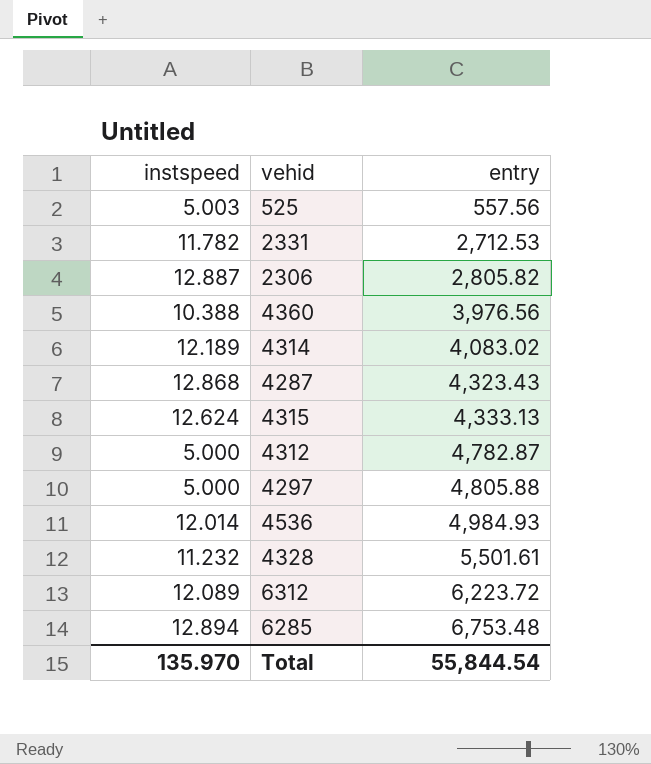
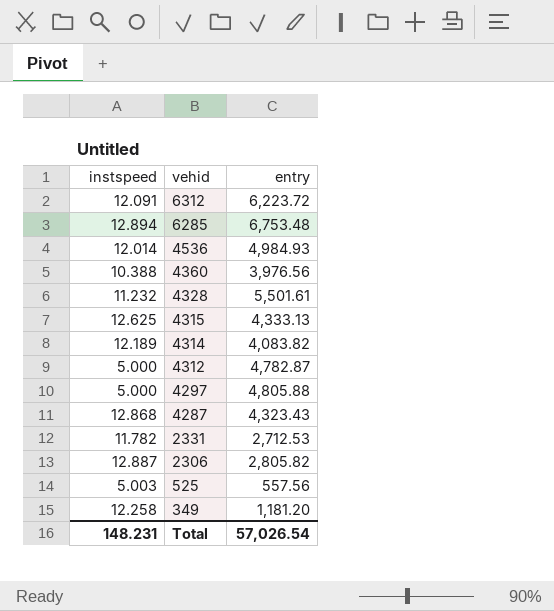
row order: entry ascending -> vehid descending
6312 | instspeed: 12.089 -> 12.091
4315 | instspeed: 12.624 -> 12.625
4314 | entry: 4,083.02 -> 4,083.82
row 349: none -> 12.258 | 1,181.20
Total | instspeed: 135.970 -> 148.231
Total | entry: 55,844.54 -> 57,026.54

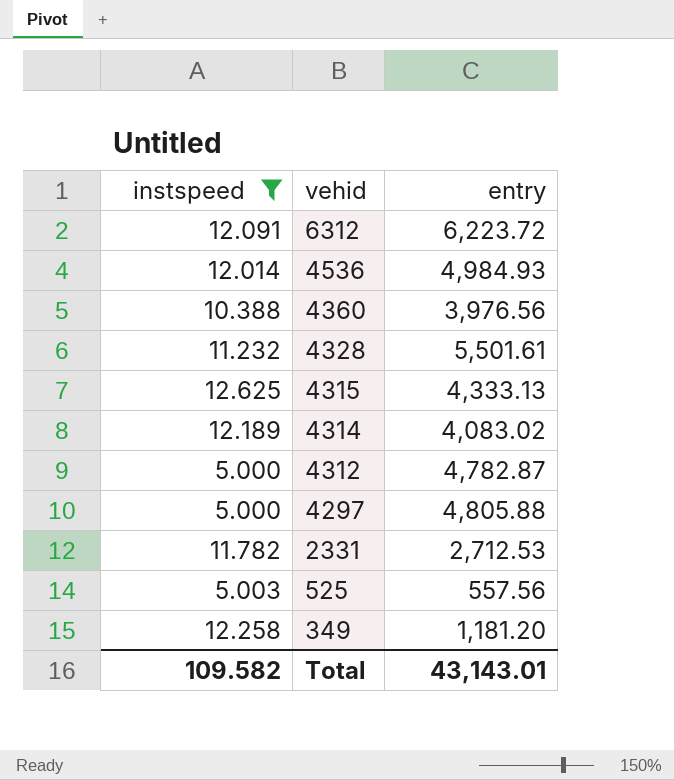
filter: none -> instspeed <= 12.625
4314 | entry: 4,083.82 -> 4,083.02
Total | instspeed: 148.231 -> 109.582
Total | entry: 57,026.54 -> 43,143.01

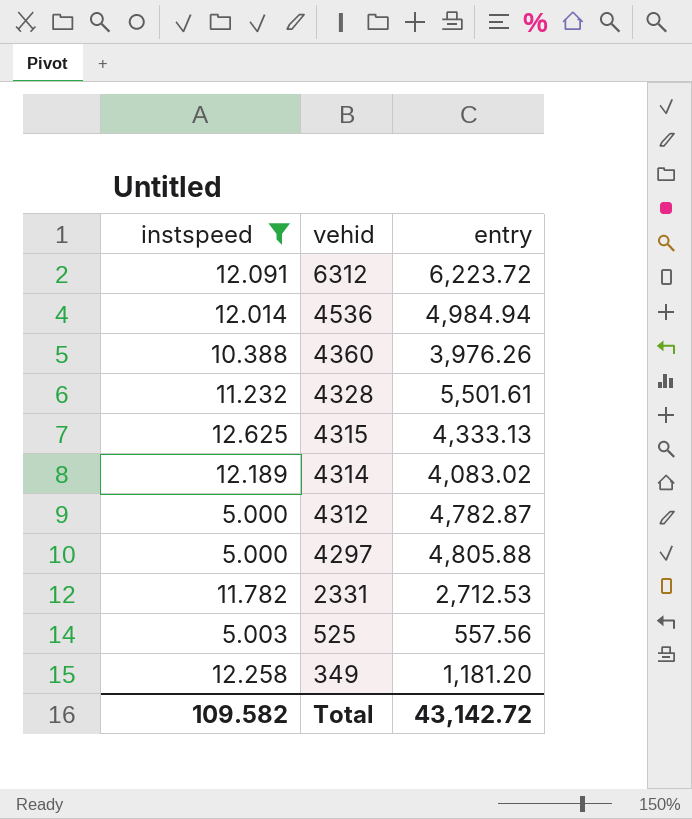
4536 | entry: 4,984.93 -> 4,984.94
4360 | entry: 3,976.56 -> 3,976.26
Total | entry: 43,143.01 -> 43,142.72

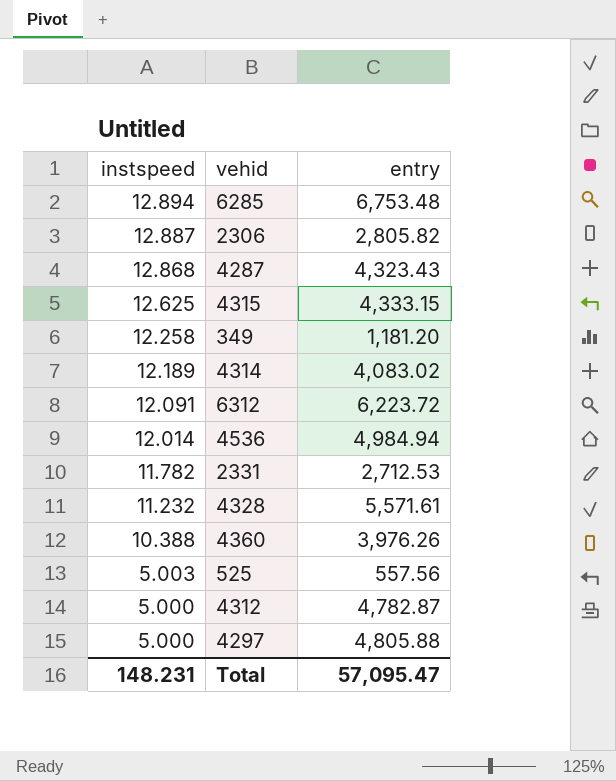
filter: instspeed <= 12.625 -> none
row order: vehid descending -> instspeed descending
4315 | entry: 4,333.13 -> 4,333.15
4328 | entry: 5,501.61 -> 5,571.61
Total | instspeed: 109.582 -> 148.231
Total | entry: 43,142.72 -> 57,095.47

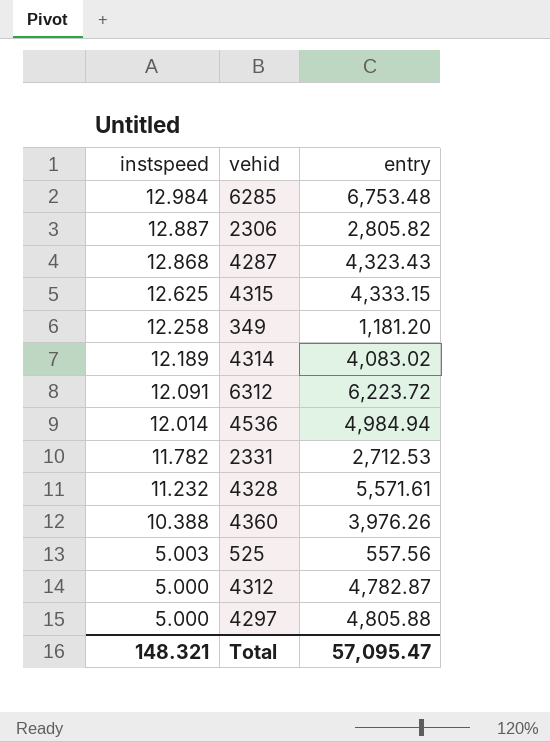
6285 | instspeed: 12.894 -> 12.984
Total | instspeed: 148.231 -> 148.321

